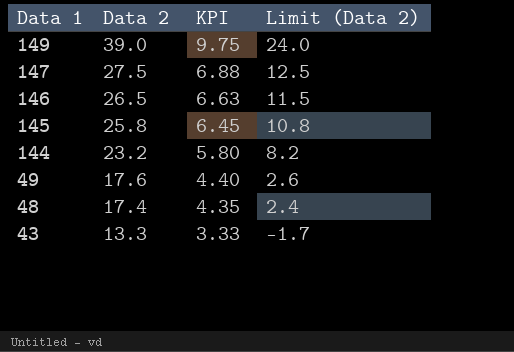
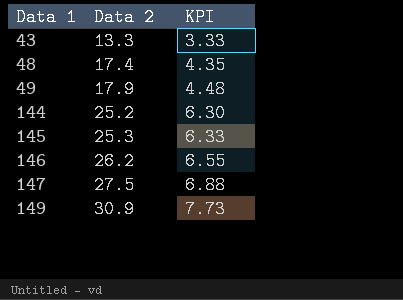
row order: Data 1 descending -> Data 1 ascending
column Limit (Data 2) | formula: [Data 2] - 15 -> none
49 | Data 2: 17.6 -> 17.9
49 | KPI: 4.40 -> 4.48
144 | Data 2: 23.2 -> 25.2
144 | KPI: 5.80 -> 6.30
145 | Data 2: 25.8 -> 25.3
145 | KPI: 6.45 -> 6.33
146 | Data 2: 26.5 -> 26.2
146 | KPI: 6.63 -> 6.55
149 | Data 2: 39.0 -> 30.9
149 | KPI: 9.75 -> 7.73

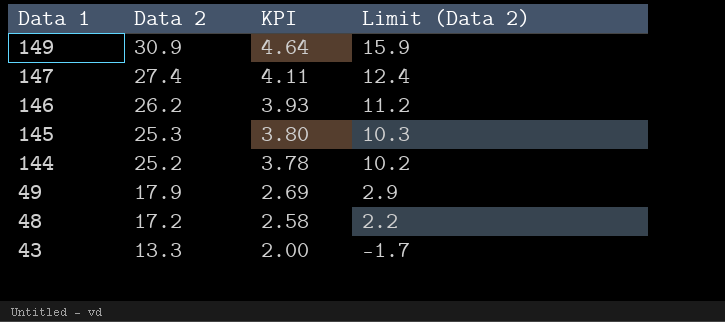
row order: Data 1 ascending -> Data 1 descending
column KPI | formula: [Data 2] * 0.25 -> [Data 2] * 0.15
column Limit (Data 2) | formula: none -> [Data 2] - 15
147 | Data 2: 27.5 -> 27.4
48 | Data 2: 17.4 -> 17.2

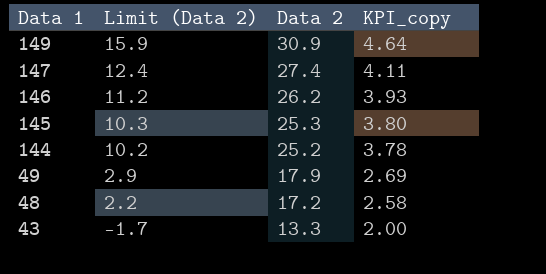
column Limit (Data 2) | position: 4 -> 2
column name: KPI -> KPI_copy

